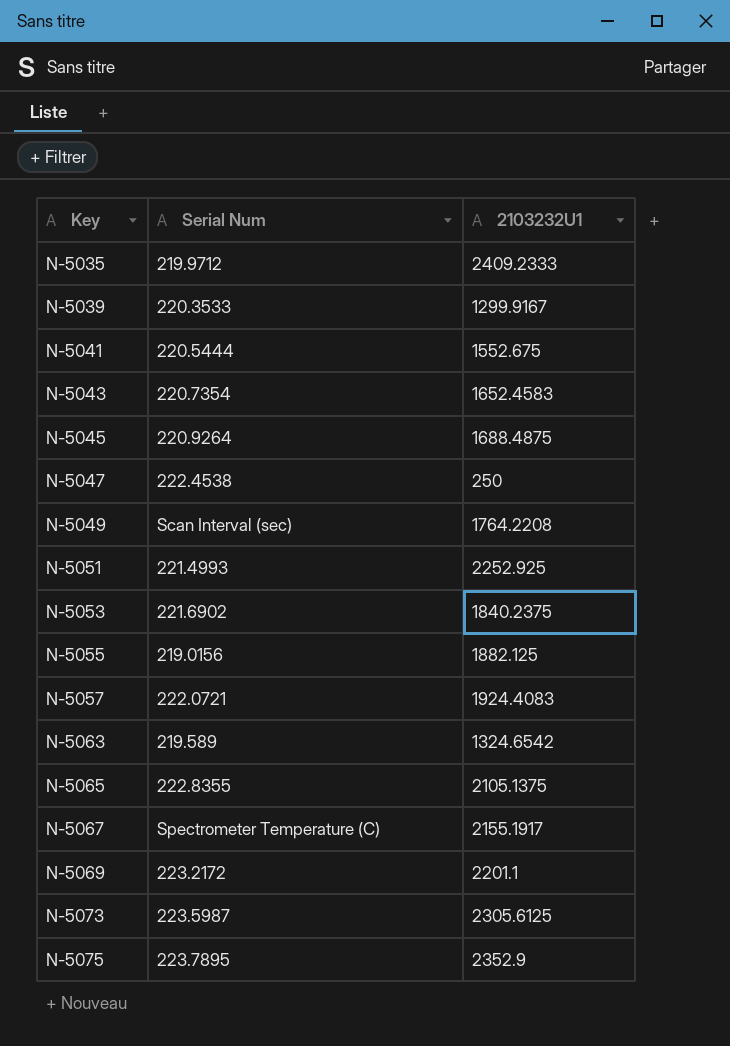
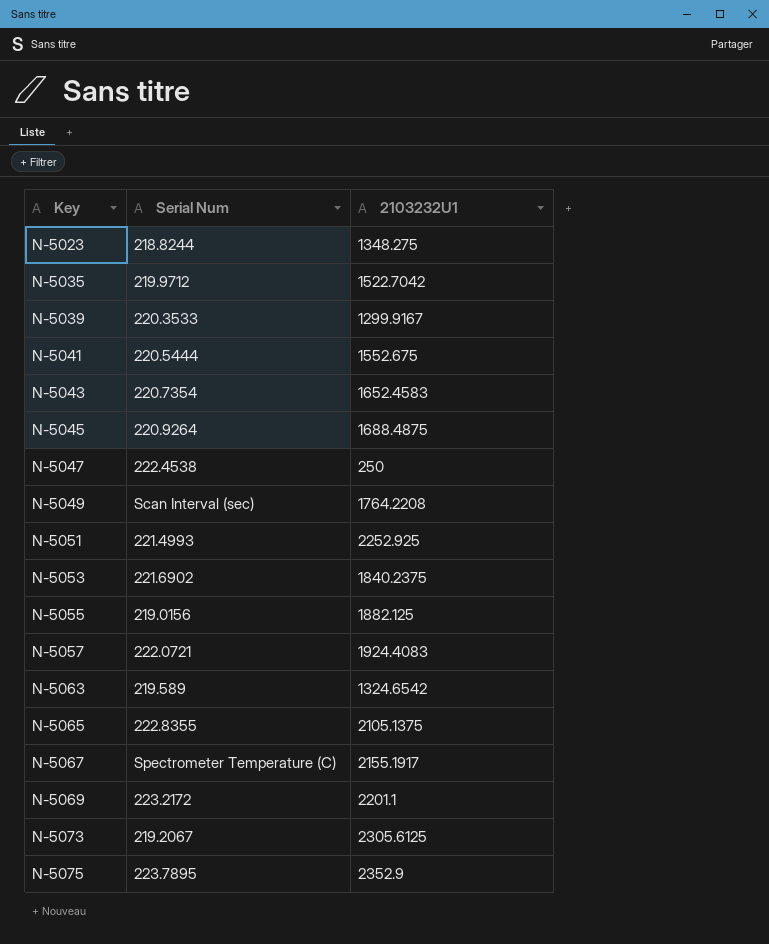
row N-5023: none -> 218.8244 | 1348.275
N-5035 | 2103232U1: 2409.2333 -> 1522.7042
N-5073 | Serial Num: 223.5987 -> 219.2067

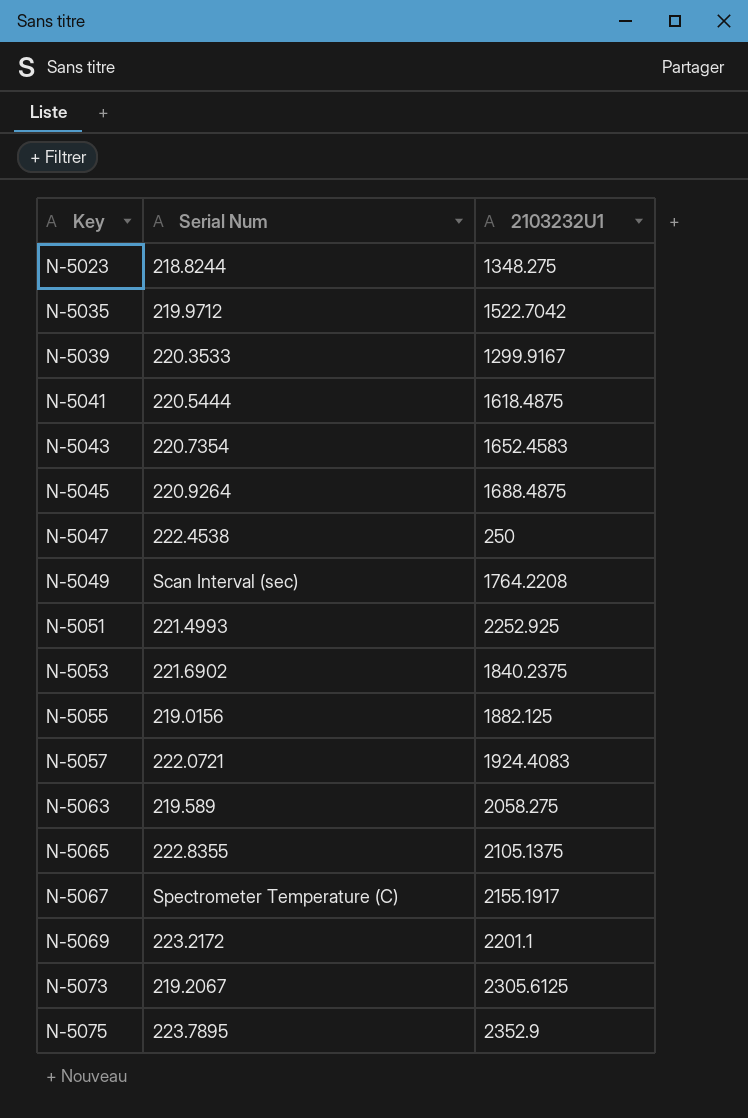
N-5041 | 2103232U1: 1552.675 -> 1618.4875
N-5063 | 2103232U1: 1324.6542 -> 2058.275

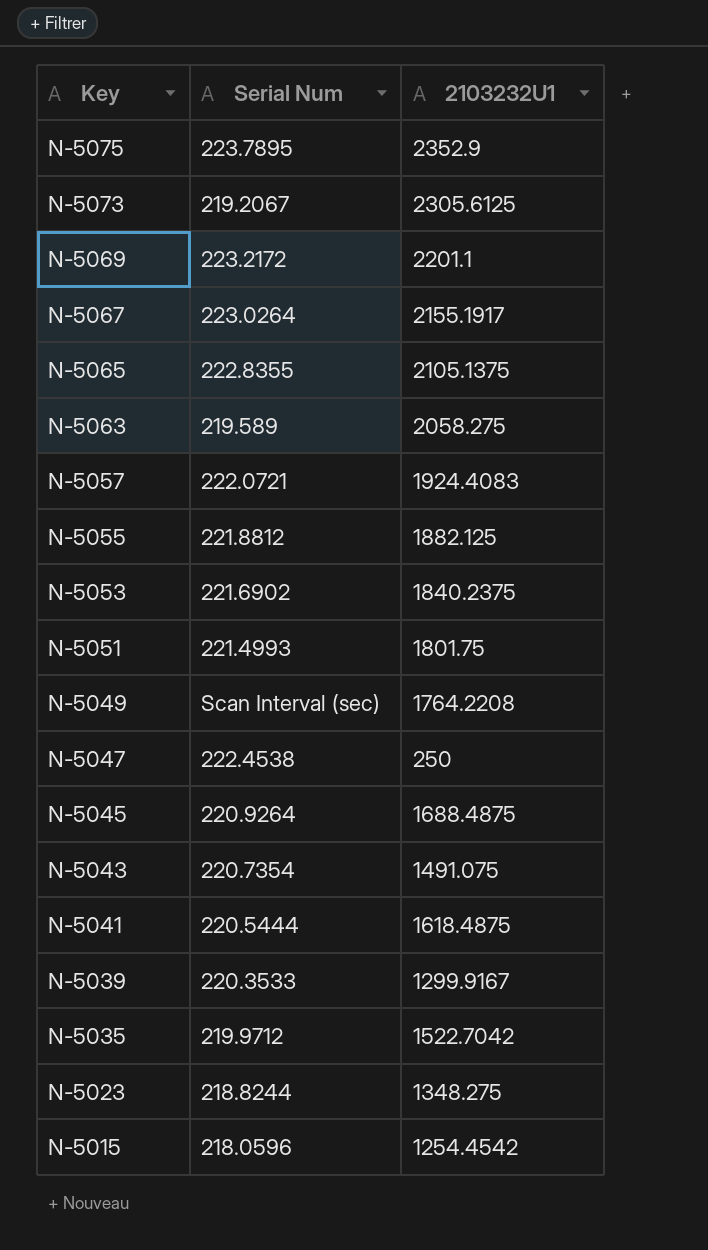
row order: Key ascending -> Key descending
N-5067 | Serial Num: Spectrometer Temperature (C) -> 223.0264
N-5055 | Serial Num: 219.0156 -> 221.8812
N-5051 | 2103232U1: 2252.925 -> 1801.75
N-5043 | 2103232U1: 1652.4583 -> 1491.075
row N-5015: none -> 218.0596 | 1254.4542

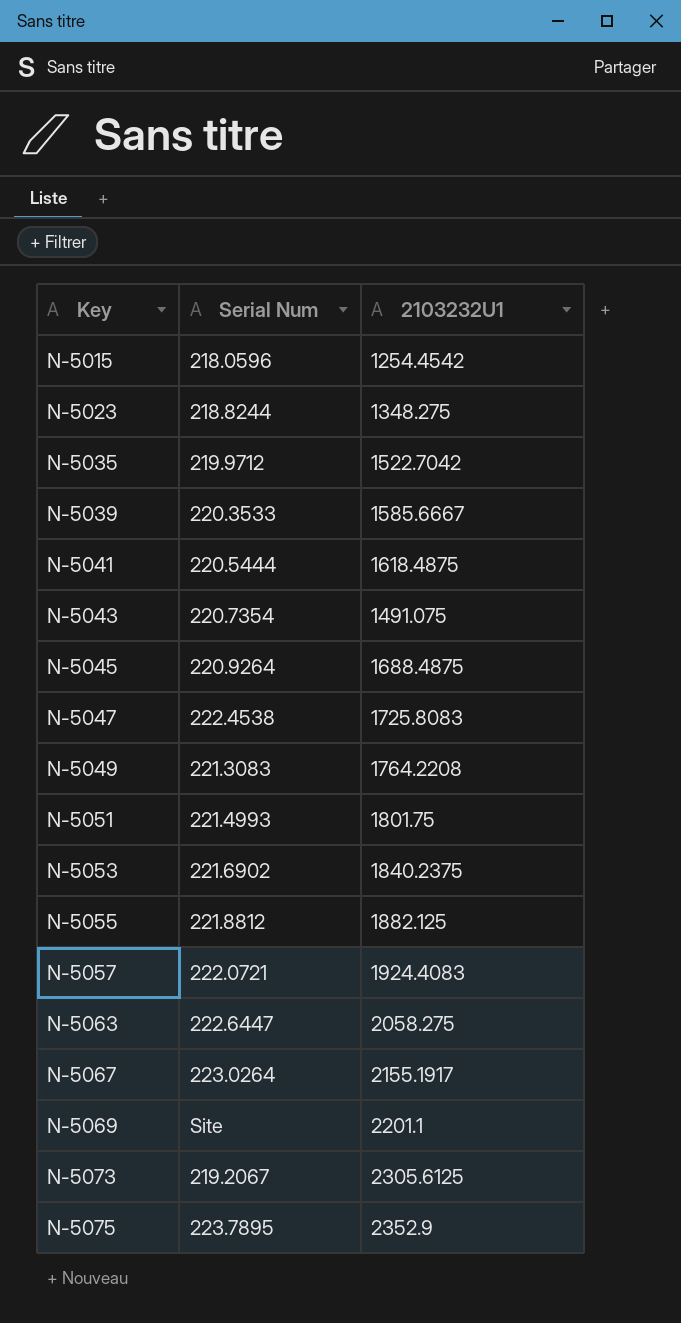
row order: Key descending -> Key ascending
row N-5065: 222.8355 | 2105.1375 -> none
N-5039 | 2103232U1: 1299.9167 -> 1585.6667
N-5047 | 2103232U1: 250 -> 1725.8083
N-5049 | Serial Num: Scan Interval (sec) -> 221.3083
N-5063 | Serial Num: 219.589 -> 222.6447
N-5069 | Serial Num: 223.2172 -> Site

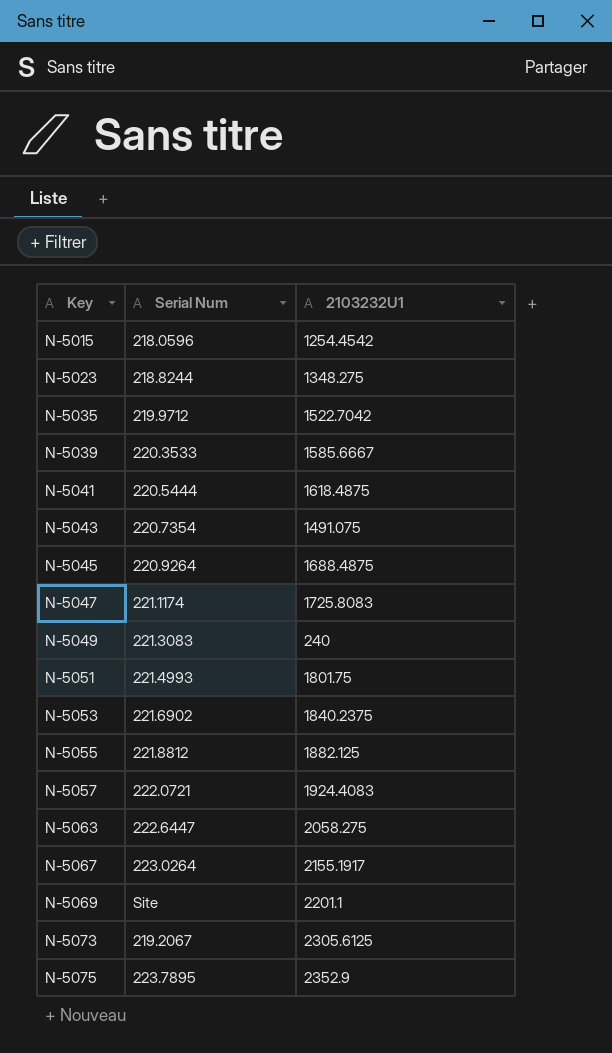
N-5047 | Serial Num: 222.4538 -> 221.1174
N-5049 | 2103232U1: 1764.2208 -> 240

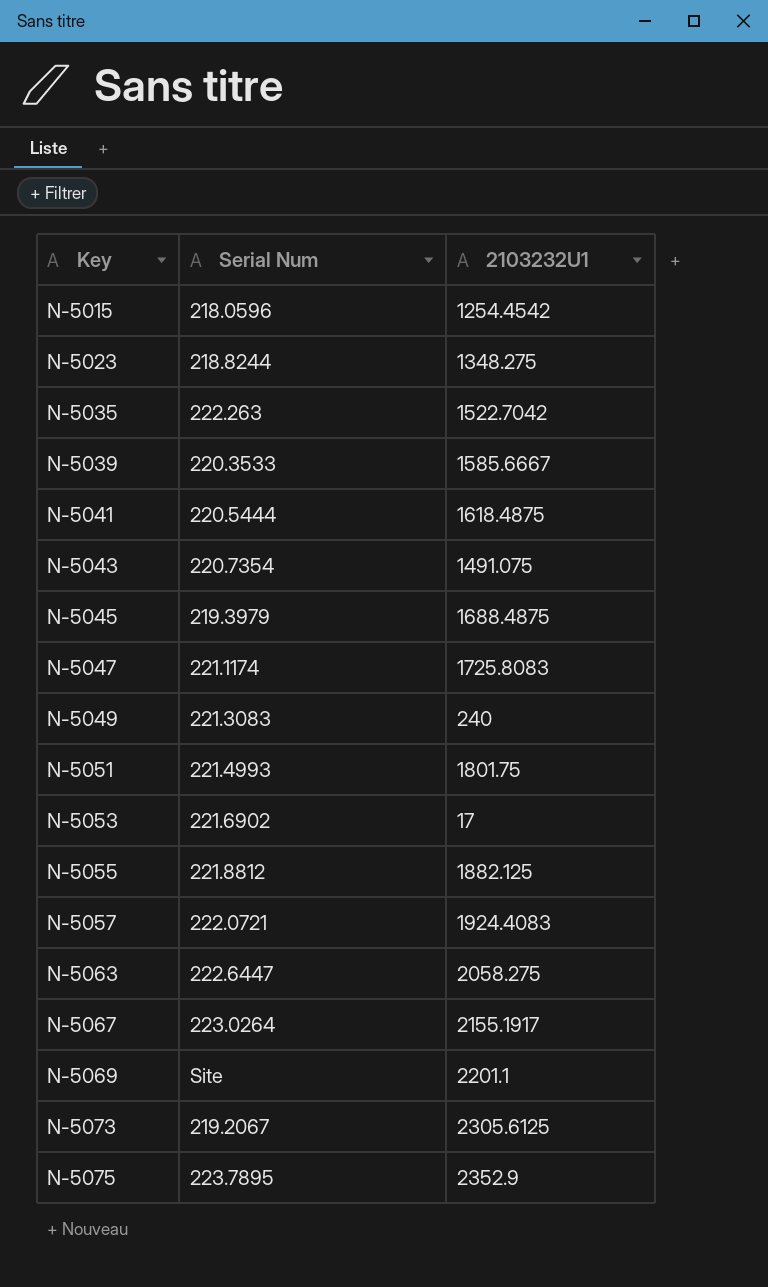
N-5035 | Serial Num: 219.9712 -> 222.263
N-5045 | Serial Num: 220.9264 -> 219.3979
N-5053 | 2103232U1: 1840.2375 -> 17

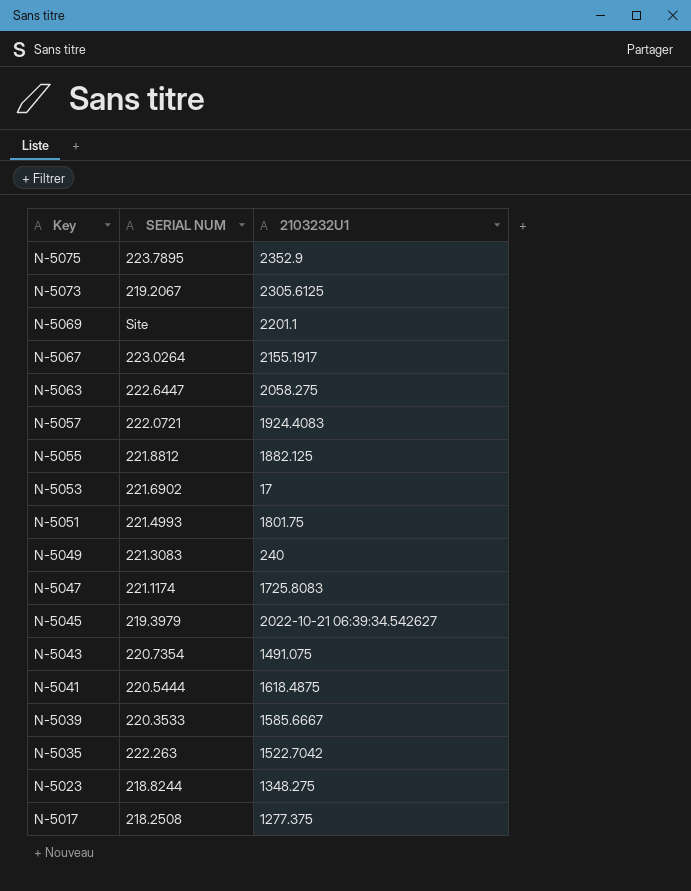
row order: Key ascending -> Key descending
column name: Serial Num -> SERIAL NUM
row N-5015: 218.0596 | 1254.4542 -> none
N-5045 | 2103232U1: 1688.4875 -> 2022-10-21 06:39:34.542627
row N-5017: none -> 218.2508 | 1277.375

